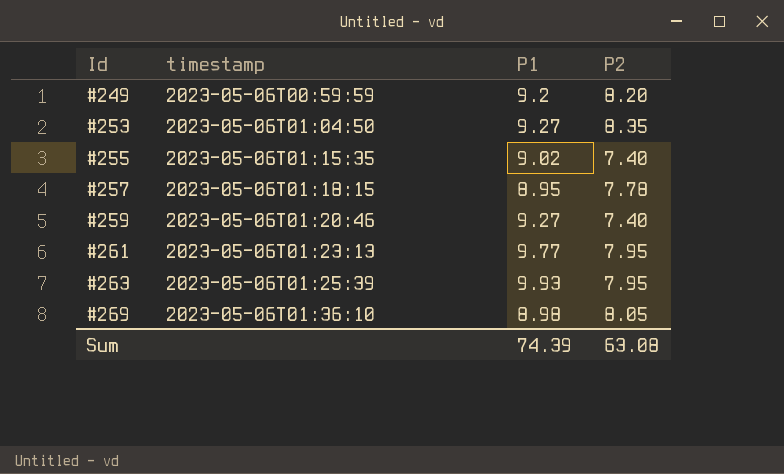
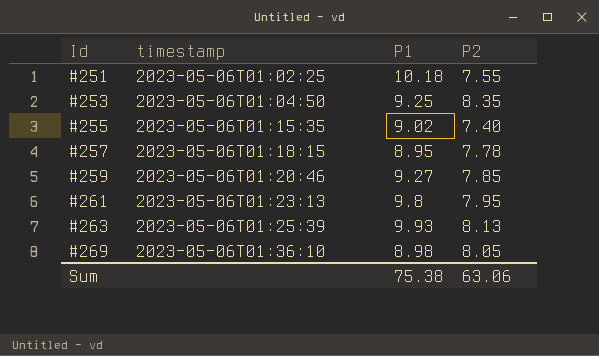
row #249: 2023-05-06T00:59:59 | 9.2 | 8.20 -> none
row #251: none -> 2023-05-06T01:02:25 | 10.18 | 7.55
#253 | P1: 9.27 -> 9.25
#259 | P2: 7.40 -> 7.85
#261 | P1: 9.77 -> 9.8
#263 | P2: 7.95 -> 8.13
Sum | P1: 74.39 -> 75.38
Sum | P2: 63.08 -> 63.06

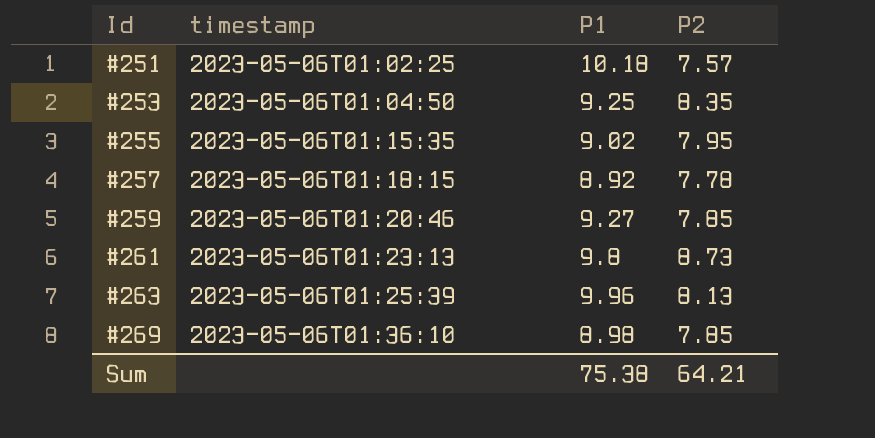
#251 | P2: 7.55 -> 7.57
#255 | P2: 7.40 -> 7.95
#257 | P1: 8.95 -> 8.92
#261 | P2: 7.95 -> 8.73
#263 | P1: 9.93 -> 9.96
#269 | P2: 8.05 -> 7.85
Sum | P2: 63.06 -> 64.21

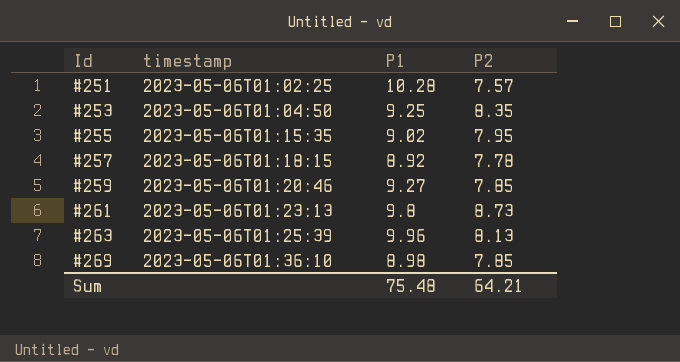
#251 | P1: 10.18 -> 10.28
Sum | P1: 75.38 -> 75.48

